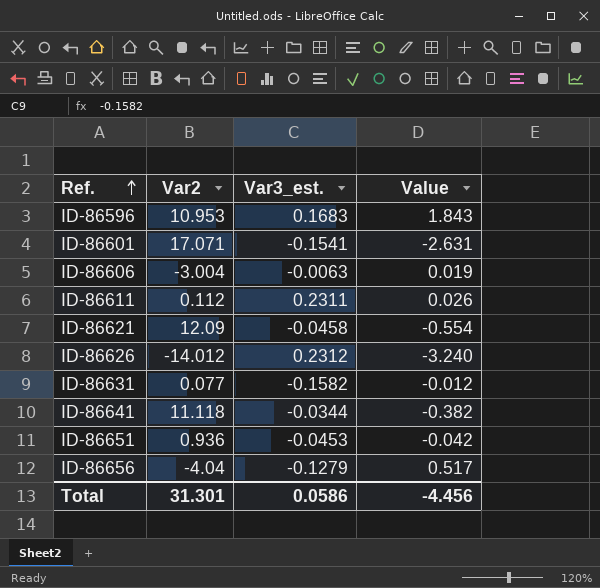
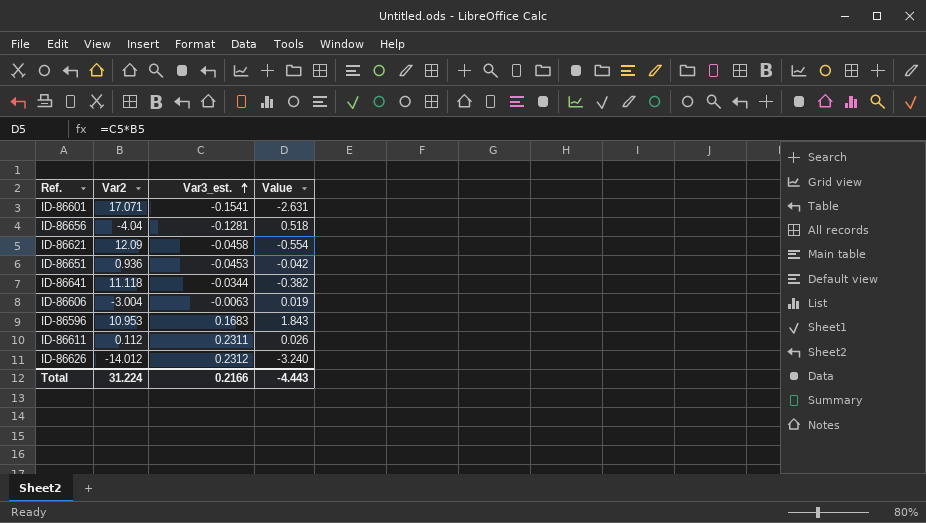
row order: Ref. ascending -> Var3_est. ascending
row ID-86631: 0.077 | -0.1582 | -0.012 -> none
ID-86656 | Var3_est.: -0.1279 -> -0.1281
ID-86656 | Value: 0.517 -> 0.518
Total | Var2: 31.301 -> 31.224
Total | Var3_est.: 0.0586 -> 0.2166
Total | Value: -4.456 -> -4.443

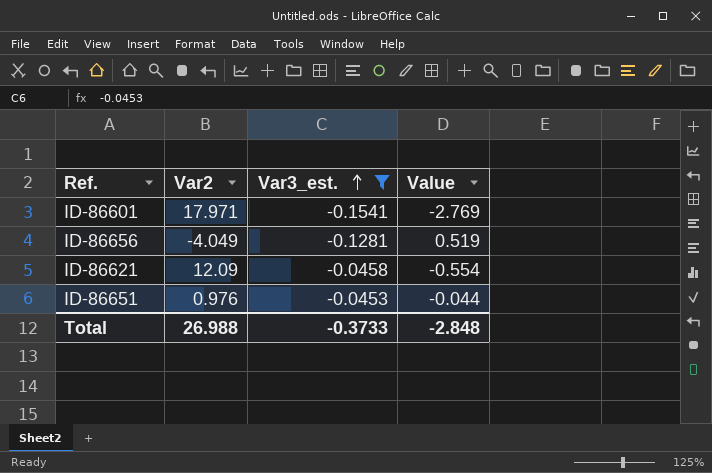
filter: none -> Var3_est. <= -0.0453
ID-86601 | Var2: 17.071 -> 17.971
ID-86601 | Value: -2.631 -> -2.769
ID-86656 | Var2: -4.04 -> -4.049
ID-86656 | Value: 0.518 -> 0.519
ID-86651 | Var2: 0.936 -> 0.976
ID-86651 | Value: -0.042 -> -0.044
Total | Var2: 31.224 -> 26.988
Total | Var3_est.: 0.2166 -> -0.3733
Total | Value: -4.443 -> -2.848

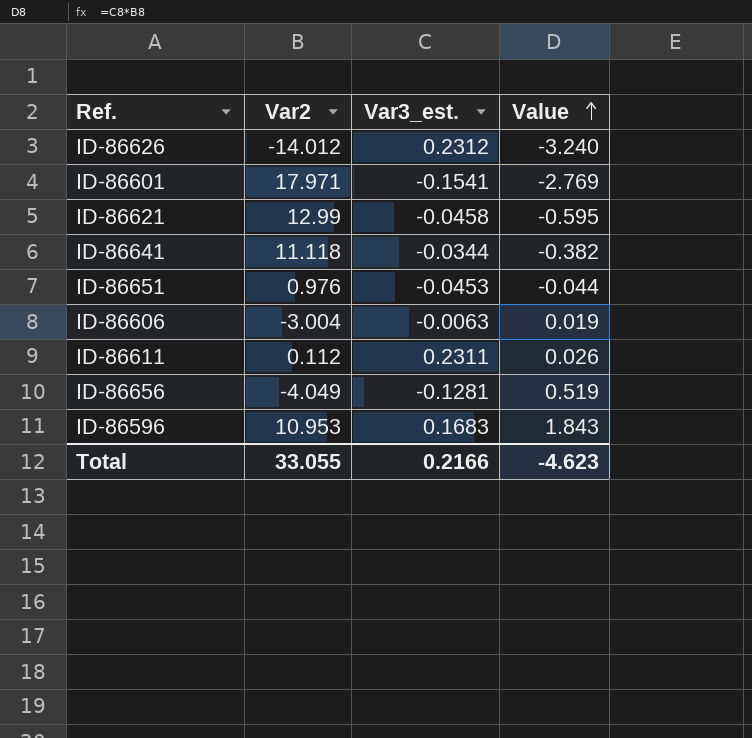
filter: Var3_est. <= -0.0453 -> none
row order: Var3_est. ascending -> Value ascending
ID-86621 | Var2: 12.09 -> 12.99
ID-86621 | Value: -0.554 -> -0.595
Total | Var2: 26.988 -> 33.055
Total | Var3_est.: -0.3733 -> 0.2166
Total | Value: -2.848 -> -4.623

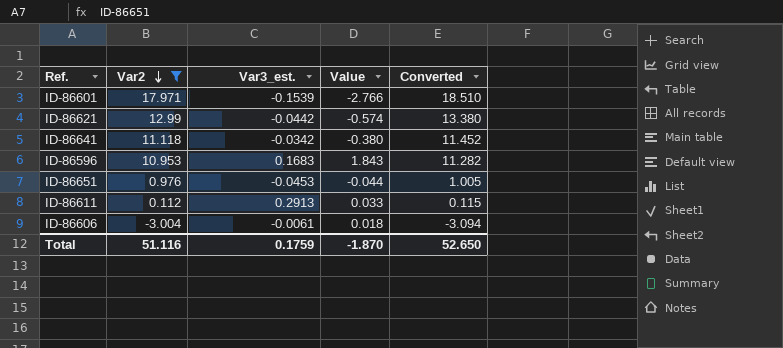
filter: none -> Var2 >= -3.004
row order: Value ascending -> Var2 descending
column Converted | formula: none -> [Var2] * 1.03
ID-86601 | Var3_est.: -0.1541 -> -0.1539
ID-86601 | Value: -2.769 -> -2.766
ID-86621 | Var3_est.: -0.0458 -> -0.0442
ID-86621 | Value: -0.595 -> -0.574
ID-86641 | Var3_est.: -0.0344 -> -0.0342
ID-86641 | Value: -0.382 -> -0.380
ID-86611 | Var3_est.: 0.2311 -> 0.2913
ID-86611 | Value: 0.026 -> 0.033
ID-86606 | Var3_est.: -0.0063 -> -0.0061
ID-86606 | Value: 0.019 -> 0.018
Total | Var2: 33.055 -> 51.116
Total | Var3_est.: 0.2166 -> 0.1759
Total | Value: -4.623 -> -1.870

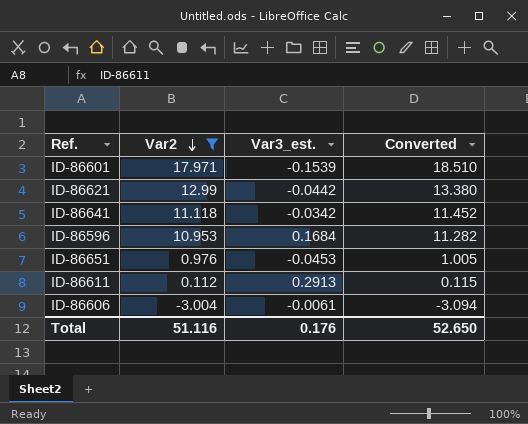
column Value | formula: [Var2] * [Var3_est.] -> none
ID-86596 | Var3_est.: 0.1683 -> 0.1684
Total | Var3_est.: 0.1759 -> 0.176

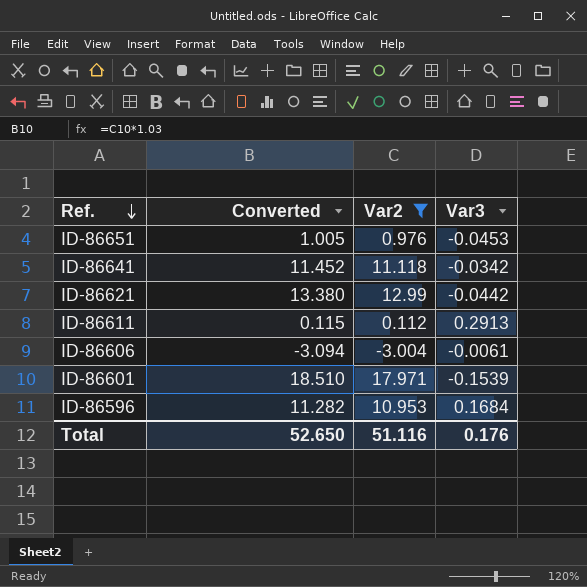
row order: Var2 descending -> Ref. descending
column Converted | position: 4 -> 2
column name: Var3_est. -> Var3

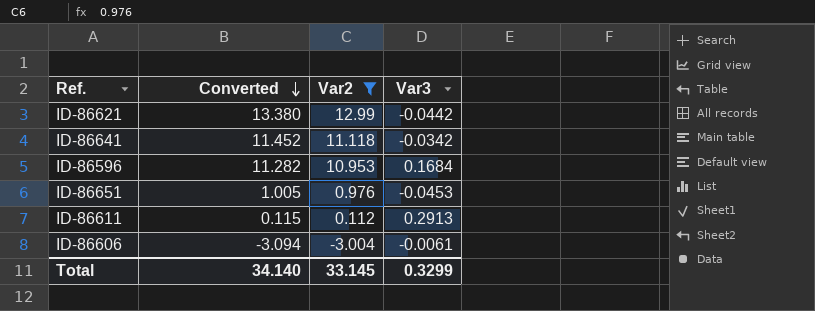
row order: Ref. descending -> Converted descending
row ID-86601: 18.510 | 17.971 | -0.1539 -> none
Total | Converted: 52.650 -> 34.140
Total | Var2: 51.116 -> 33.145
Total | Var3: 0.176 -> 0.3299

